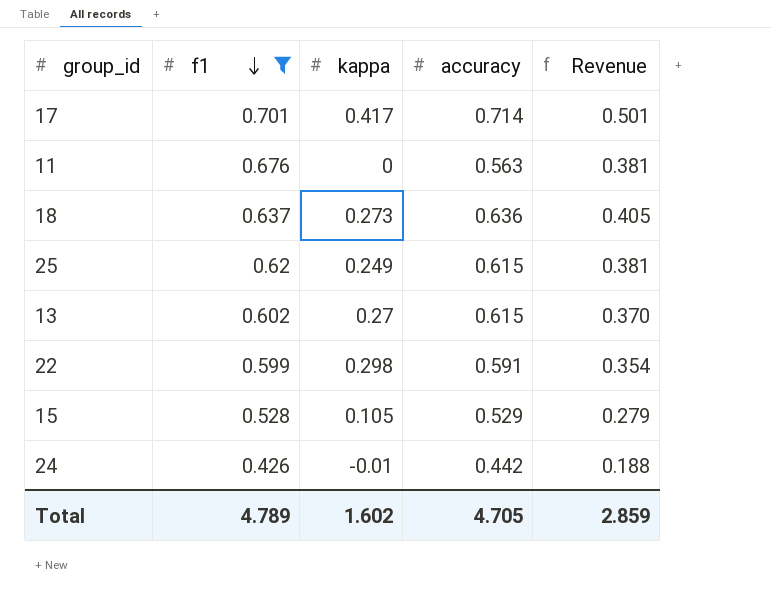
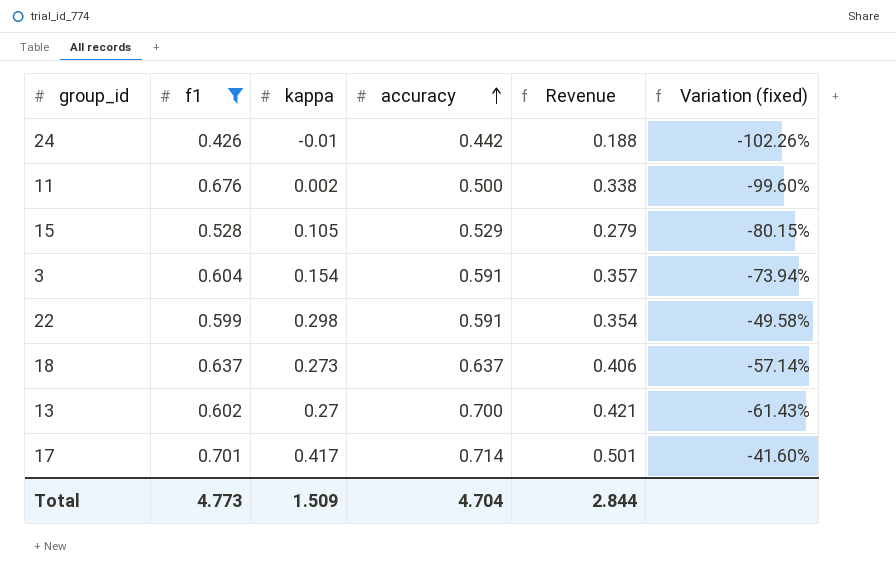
row order: f1 descending -> accuracy ascending
column Variation (fixed) | formula: none -> ([kappa] - [accuracy]) / [accuracy]
row 25: 0.62 | 0.249 | 0.615 | 0.381 -> none
11 | kappa: 0 -> 0.002
11 | accuracy: 0.563 -> 0.500
11 | Revenue: 0.381 -> 0.338
row 3: none -> 0.604 | 0.154 | 0.591 | 0.357 | -73.94%
18 | accuracy: 0.636 -> 0.637
18 | Revenue: 0.405 -> 0.406
13 | accuracy: 0.615 -> 0.700
13 | Revenue: 0.370 -> 0.421
Total | f1: 4.789 -> 4.773
Total | kappa: 1.602 -> 1.509
Total | accuracy: 4.705 -> 4.704
Total | Revenue: 2.859 -> 2.844

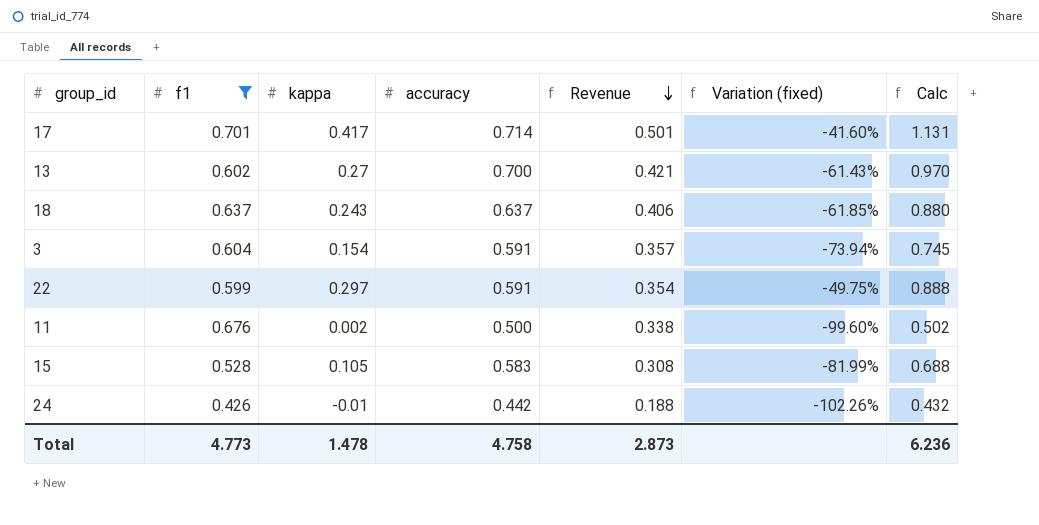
row order: accuracy ascending -> Revenue descending
column Calc | formula: none -> [kappa] + [accuracy]
18 | kappa: 0.273 -> 0.243
18 | Variation (fixed): -57.14% -> -61.85%
22 | kappa: 0.298 -> 0.297
22 | Variation (fixed): -49.58% -> -49.75%
15 | accuracy: 0.529 -> 0.583
15 | Revenue: 0.279 -> 0.308
15 | Variation (fixed): -80.15% -> -81.99%
Total | kappa: 1.509 -> 1.478
Total | accuracy: 4.704 -> 4.758
Total | Revenue: 2.844 -> 2.873

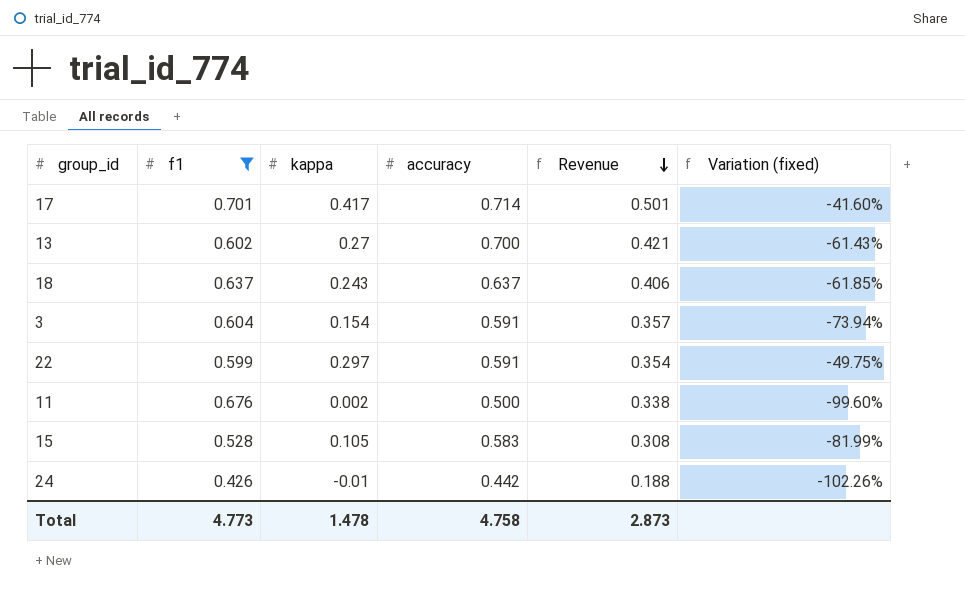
column Calc | formula: [kappa] + [accuracy] -> none

